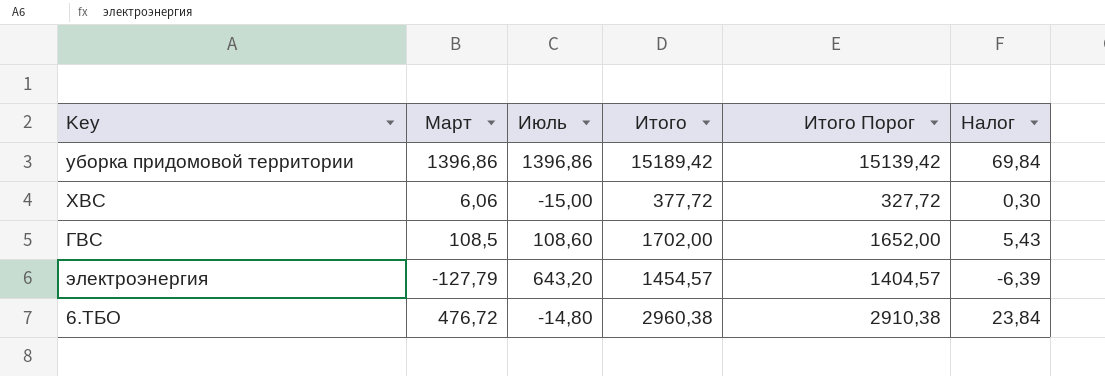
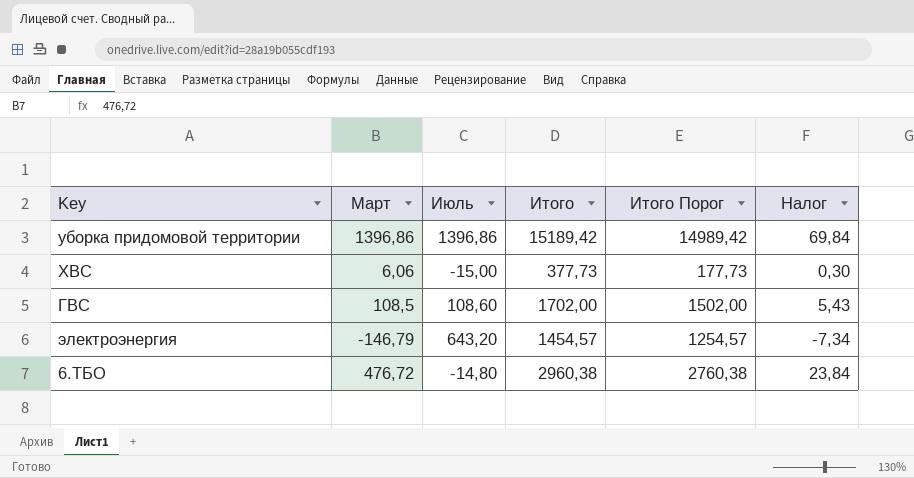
column Итого Порог | formula: [Итого] - 50 -> [Итого] - 200
ХВС | Итого: 377,72 -> 377,73
электроэнергия | Март: -127,79 -> -146,79
электроэнергия | Налог: -6,39 -> -7,34

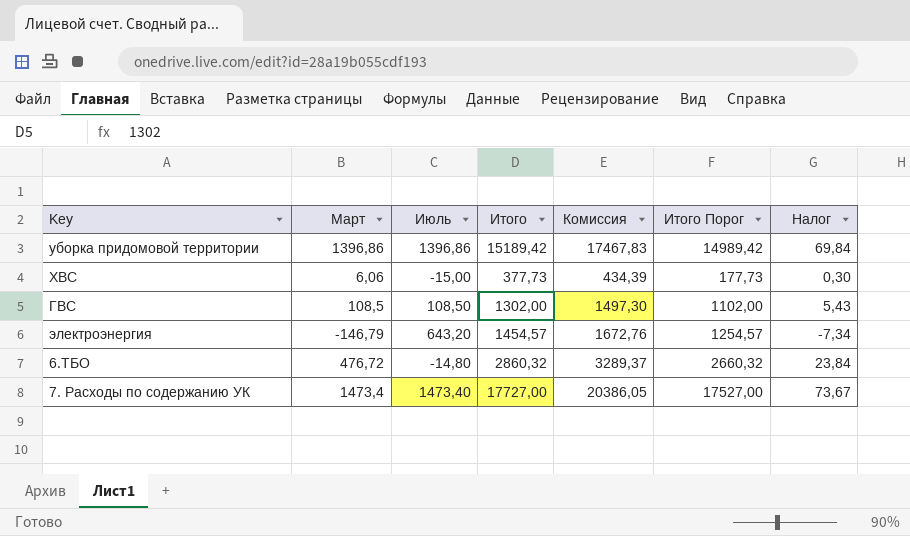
column Комиссия | formula: none -> [Итого] * 1,15
ГВС | Июль: 108,60 -> 108,50
ГВС | Итого: 1702,00 -> 1302,00
ГВС | Итого Порог: 1502,00 -> 1102,00
6.ТБО | Итого: 2960,38 -> 2860,32
6.ТБО | Итого Порог: 2760,38 -> 2660,32
row 7. Расходы по содержанию УК: none -> 1473,4 | 1473,40 | 17727,00 | 20386,05 | 17527,00 | 73,67

